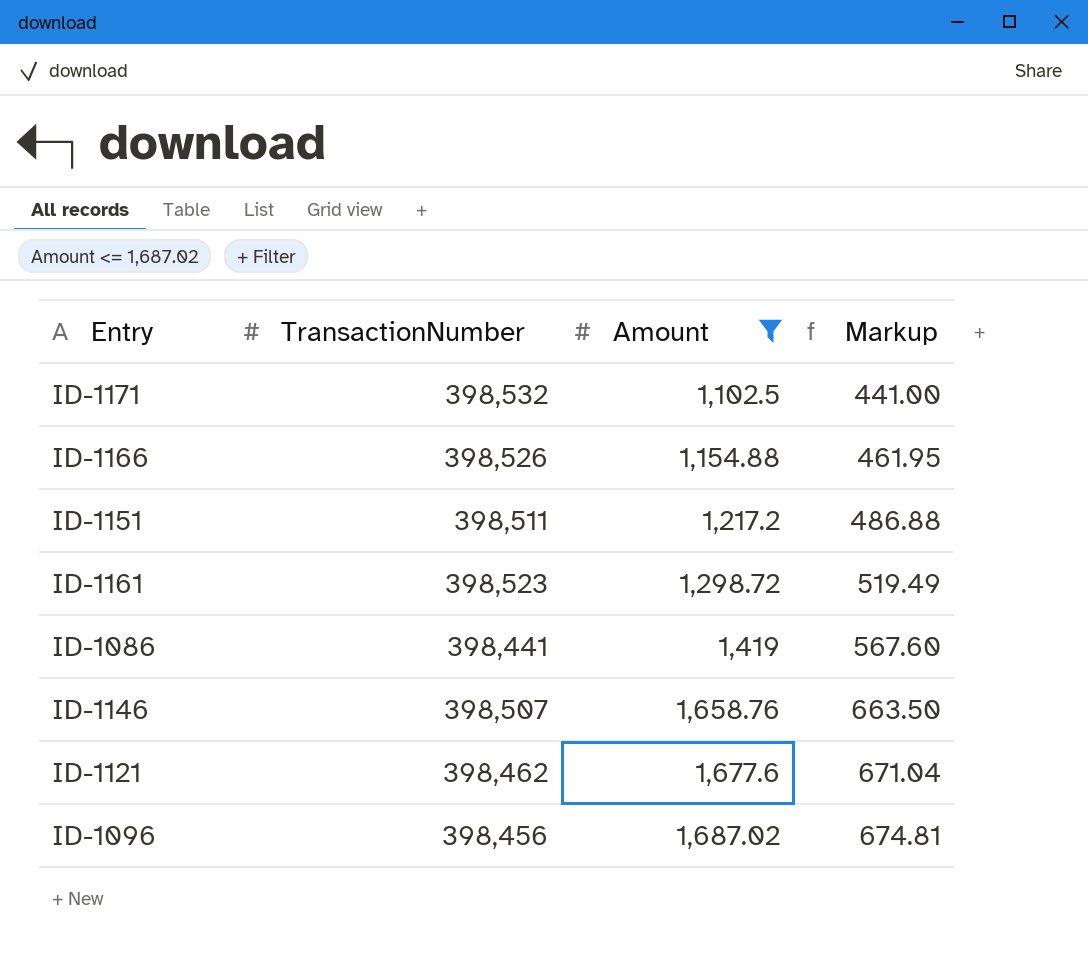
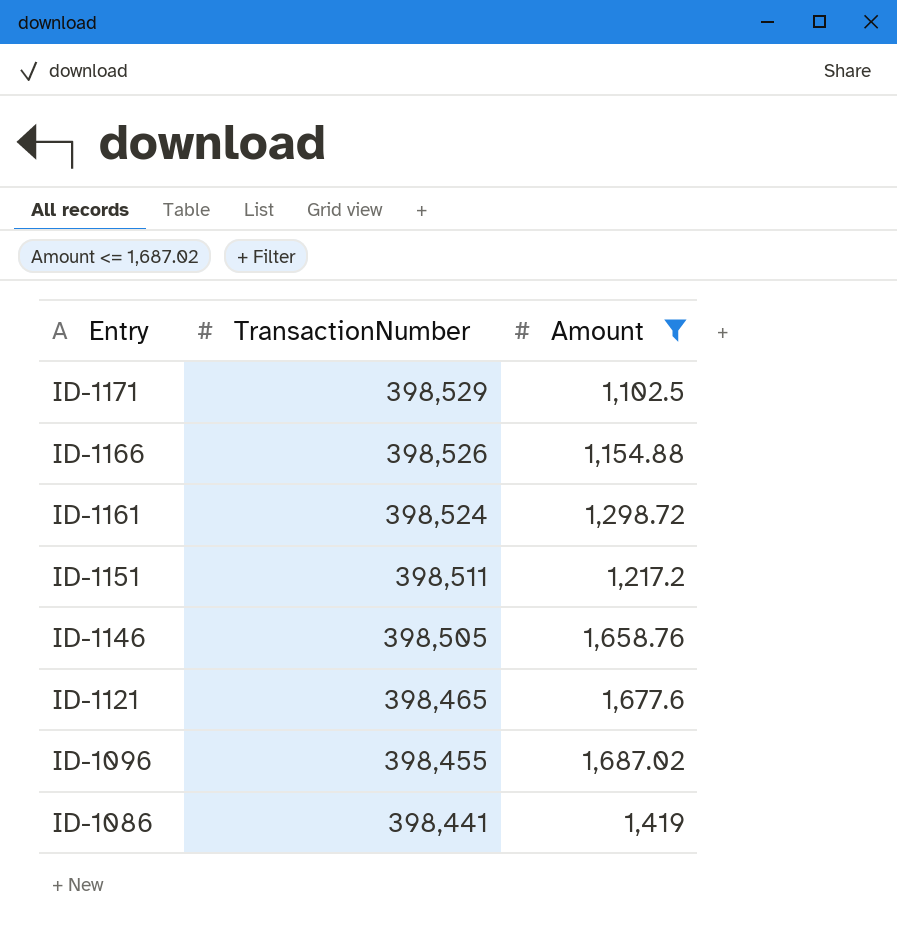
row order: Amount ascending -> Entry descending
column Markup | formula: [Amount] * 0.4 -> none
ID-1171 | TransactionNumber: 398,532 -> 398,529
ID-1161 | TransactionNumber: 398,523 -> 398,524
ID-1146 | TransactionNumber: 398,507 -> 398,505
ID-1121 | TransactionNumber: 398,462 -> 398,465
ID-1096 | TransactionNumber: 398,456 -> 398,455

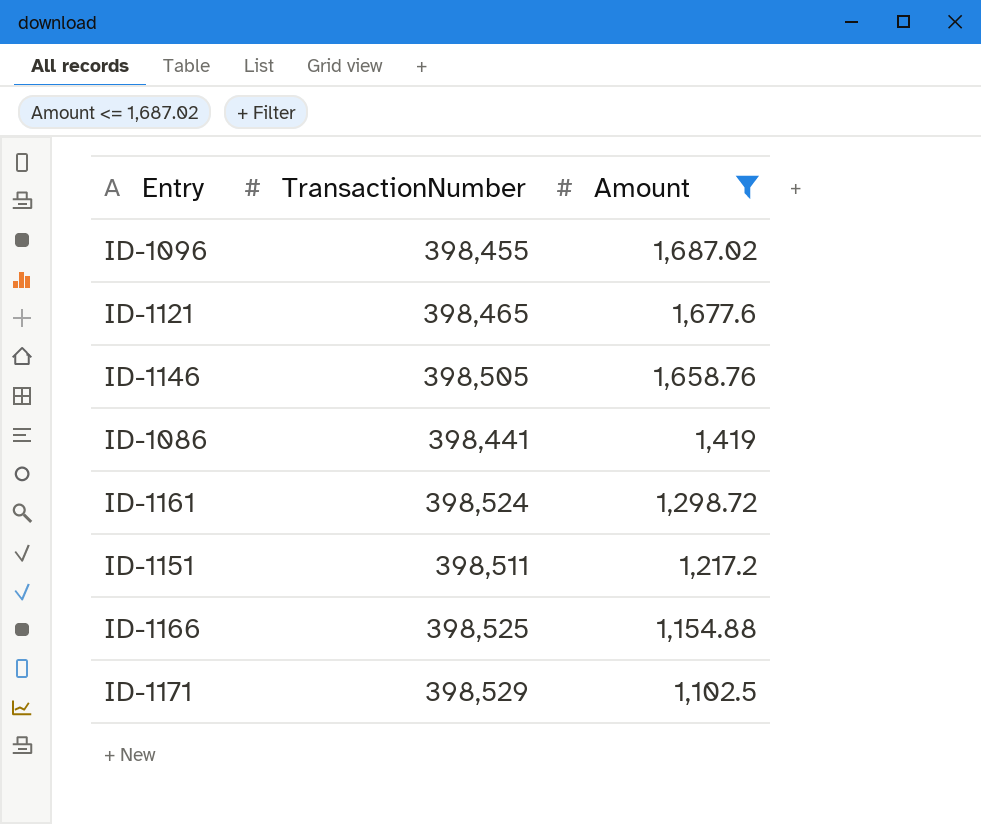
row order: Entry descending -> Amount descending
ID-1166 | TransactionNumber: 398,526 -> 398,525

